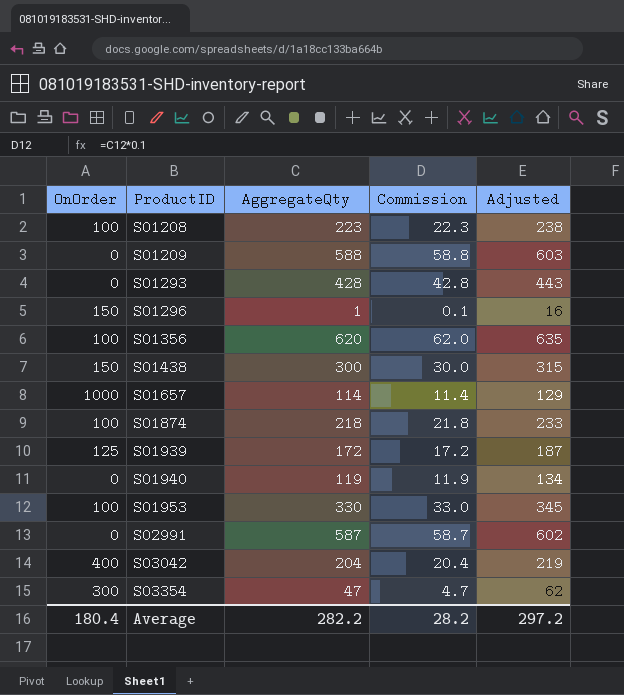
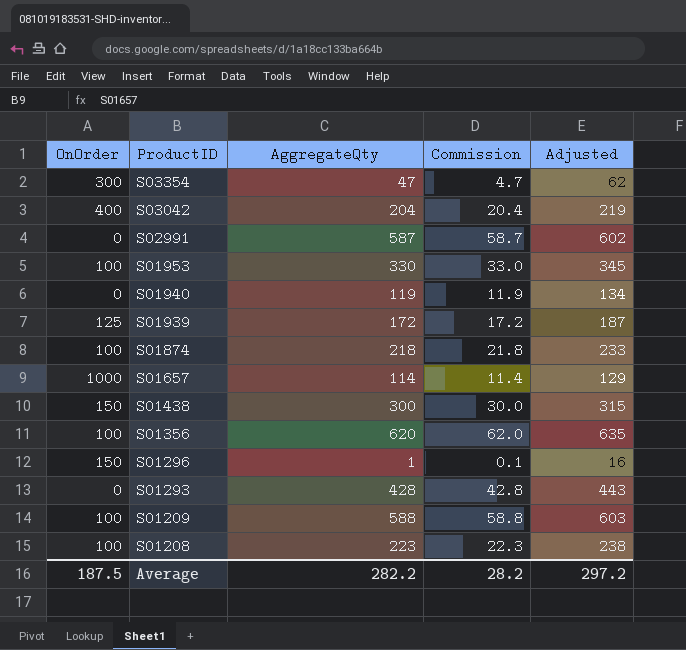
row order: ProductID ascending -> ProductID descending
S01209 | OnOrder: 0 -> 100
Average | OnOrder: 180.4 -> 187.5

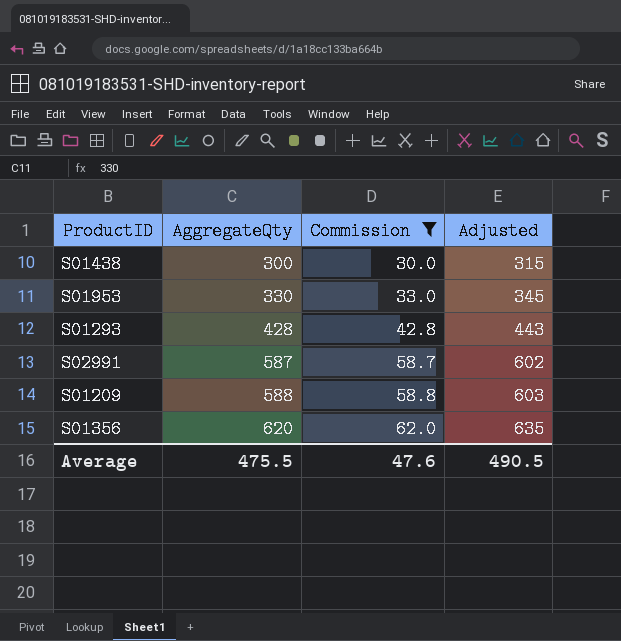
filter: none -> Commission >= 30.0
row order: ProductID descending -> AggregateQty ascending
column OnOrder | position: 1 -> none
Average | AggregateQty: 282.2 -> 475.5
Average | Commission: 28.2 -> 47.6
Average | Adjusted: 297.2 -> 490.5

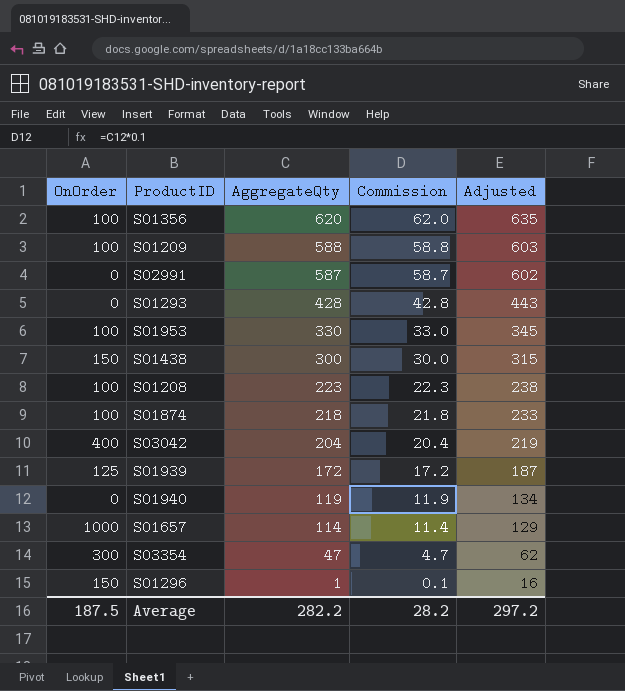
filter: Commission >= 30.0 -> none
row order: AggregateQty ascending -> AggregateQty descending
column OnOrder | position: none -> 1
Average | AggregateQty: 475.5 -> 282.2
Average | Commission: 47.6 -> 28.2
Average | Adjusted: 490.5 -> 297.2

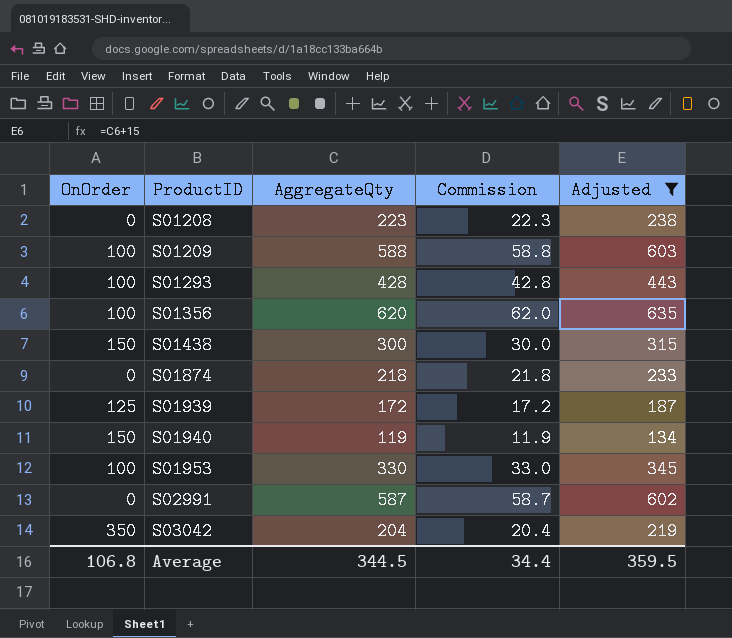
filter: none -> Adjusted >= 134
row order: AggregateQty descending -> ProductID ascending
S01208 | OnOrder: 100 -> 0
S01293 | OnOrder: 0 -> 100
S01874 | OnOrder: 100 -> 0
S01940 | OnOrder: 0 -> 150
S03042 | OnOrder: 400 -> 350
Average | OnOrder: 187.5 -> 106.8
Average | AggregateQty: 282.2 -> 344.5
Average | Commission: 28.2 -> 34.4
Average | Adjusted: 297.2 -> 359.5

